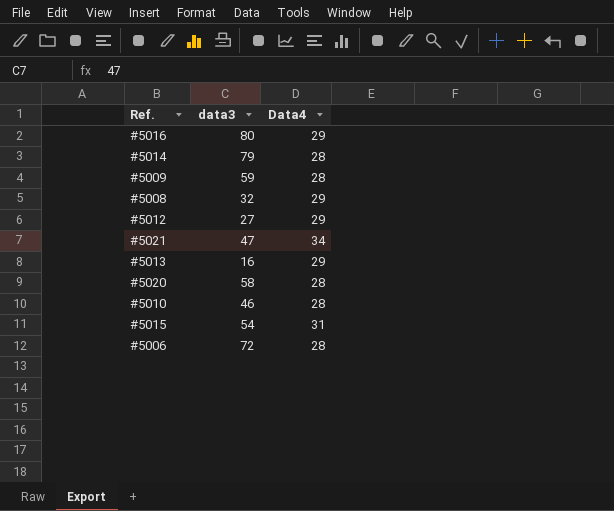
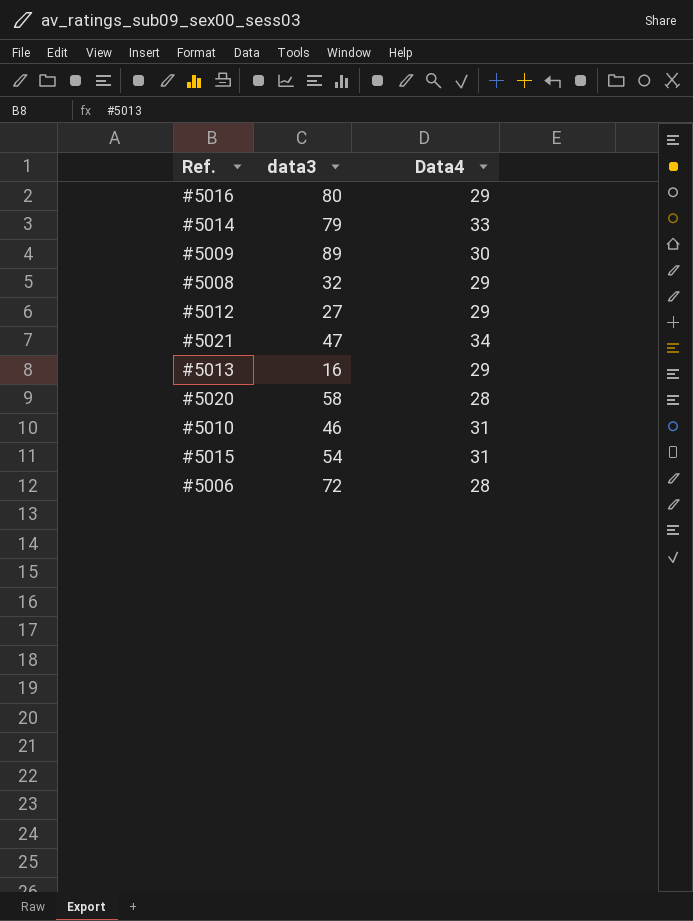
#5014 | Data4: 28 -> 33
#5009 | data3: 59 -> 89
#5009 | Data4: 28 -> 30
#5010 | Data4: 28 -> 31

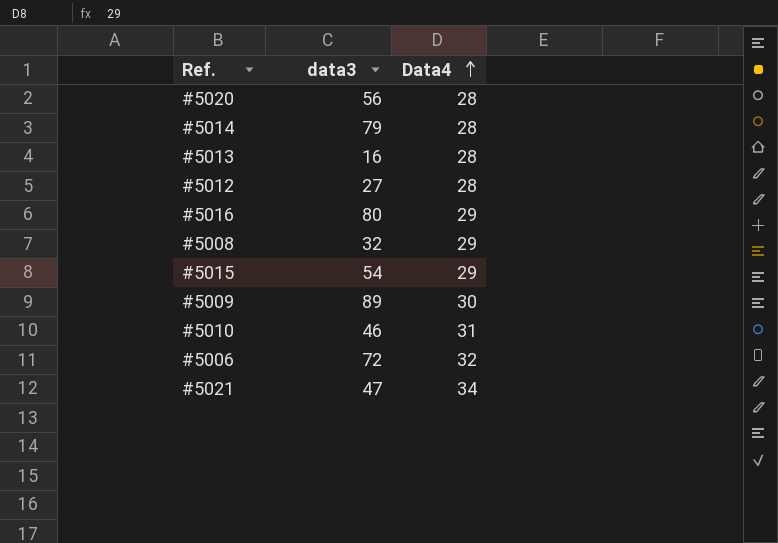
row order: none -> Data4 ascending
#5020 | data3: 58 -> 56
#5014 | Data4: 33 -> 28
#5013 | Data4: 29 -> 28
#5012 | Data4: 29 -> 28
#5015 | Data4: 31 -> 29
#5006 | Data4: 28 -> 32

